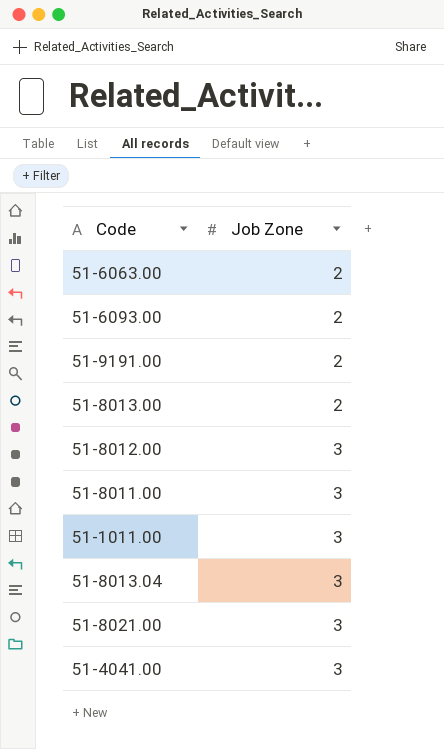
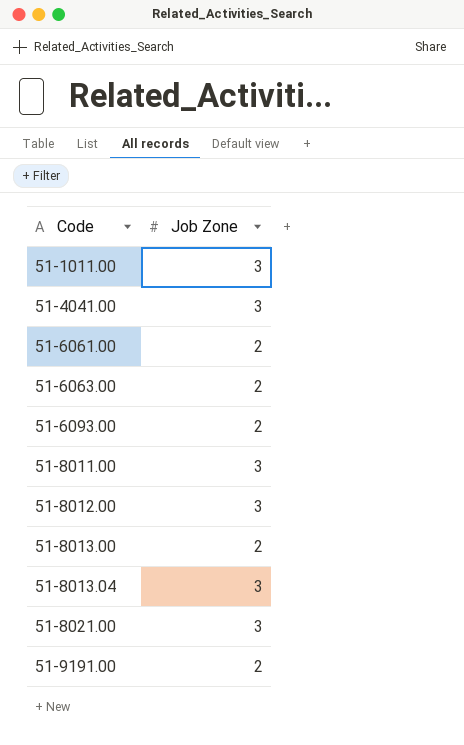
row order: Job Zone ascending -> Code ascending
row 51-6061.00: none -> 2

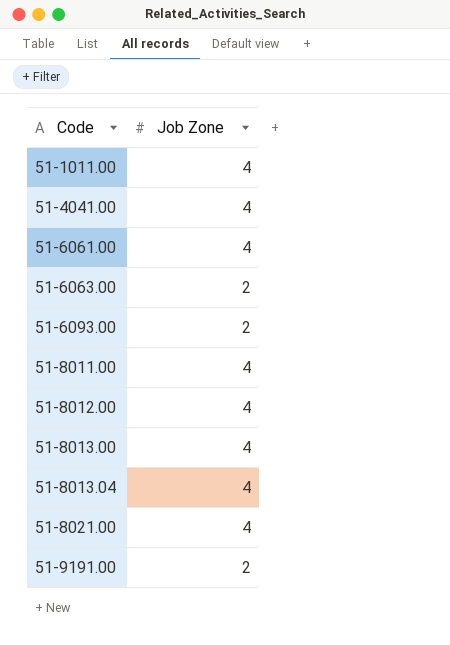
51-1011.00 | Job Zone: 3 -> 4
51-4041.00 | Job Zone: 3 -> 4
51-6061.00 | Job Zone: 2 -> 4
51-8011.00 | Job Zone: 3 -> 4
51-8012.00 | Job Zone: 3 -> 4
51-8013.00 | Job Zone: 2 -> 4
51-8013.04 | Job Zone: 3 -> 4
51-8021.00 | Job Zone: 3 -> 4

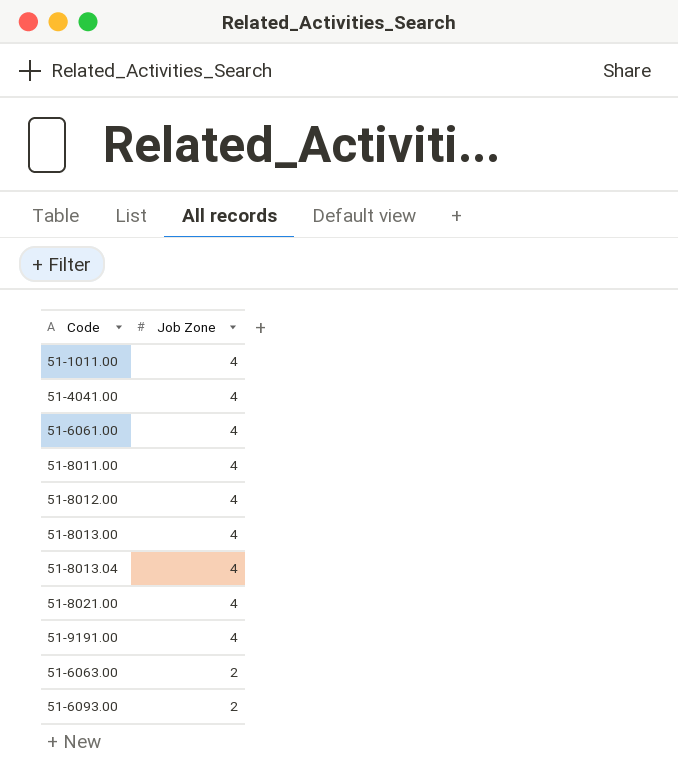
row order: Code ascending -> Job Zone descending
51-9191.00 | Job Zone: 2 -> 4

